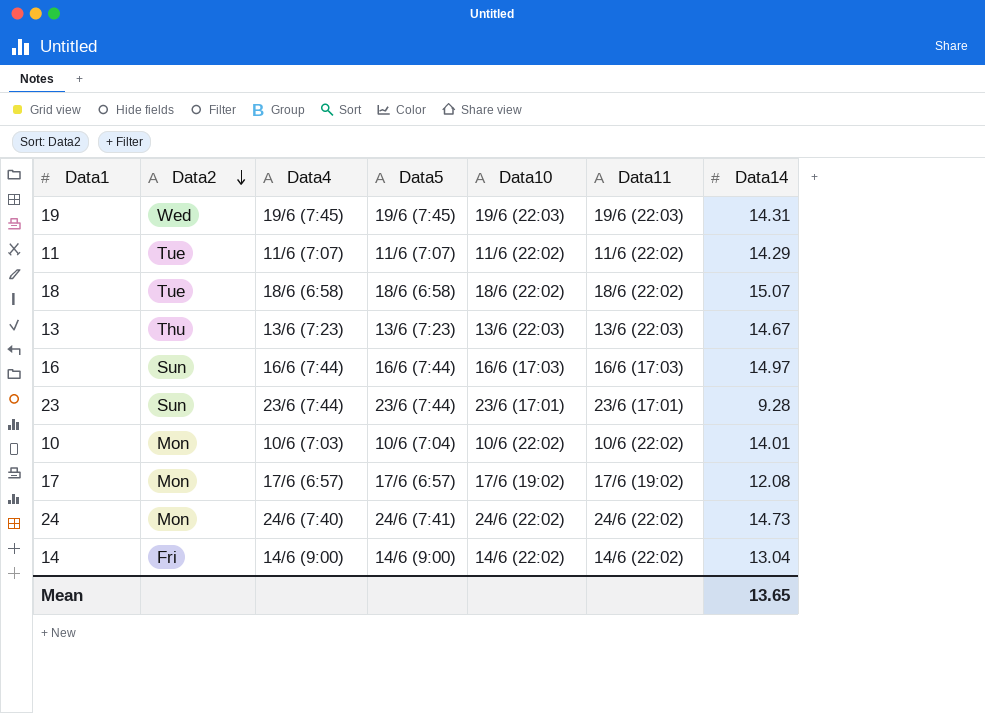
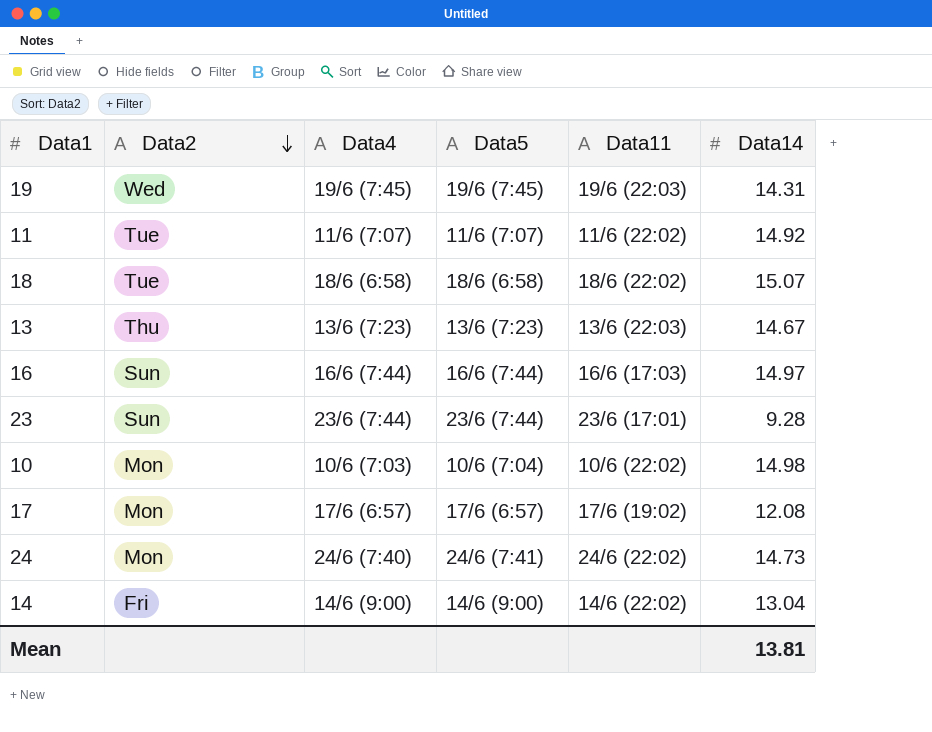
column Data10 | position: 5 -> none
11 | Data14: 14.29 -> 14.92
10 | Data14: 14.01 -> 14.98
Mean | Data14: 13.65 -> 13.81

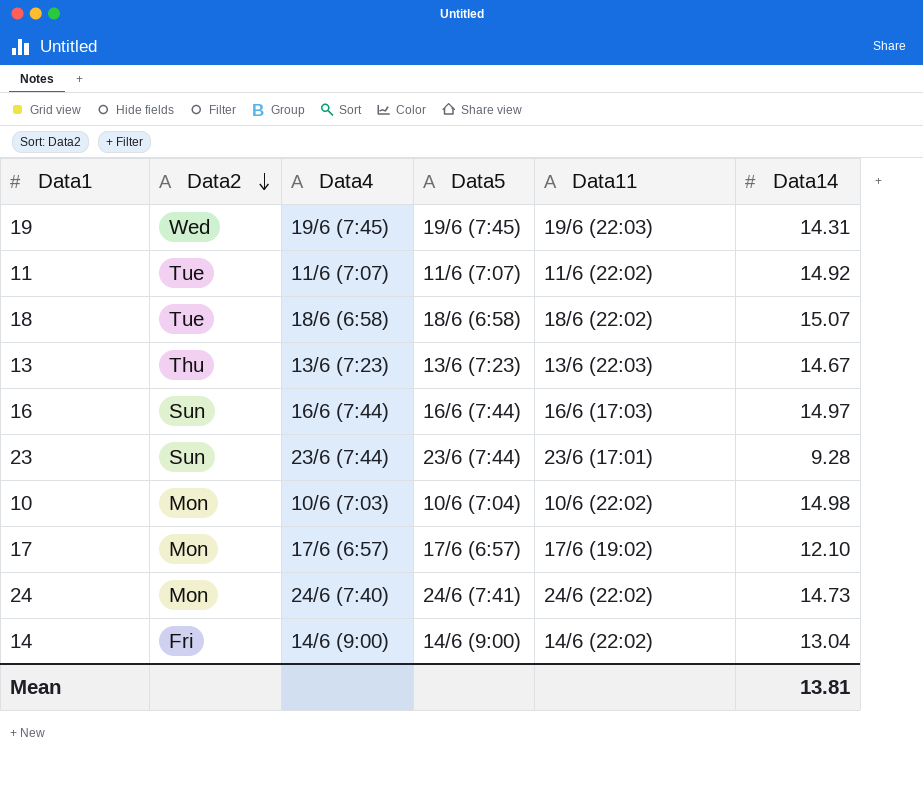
17 | Data14: 12.08 -> 12.10

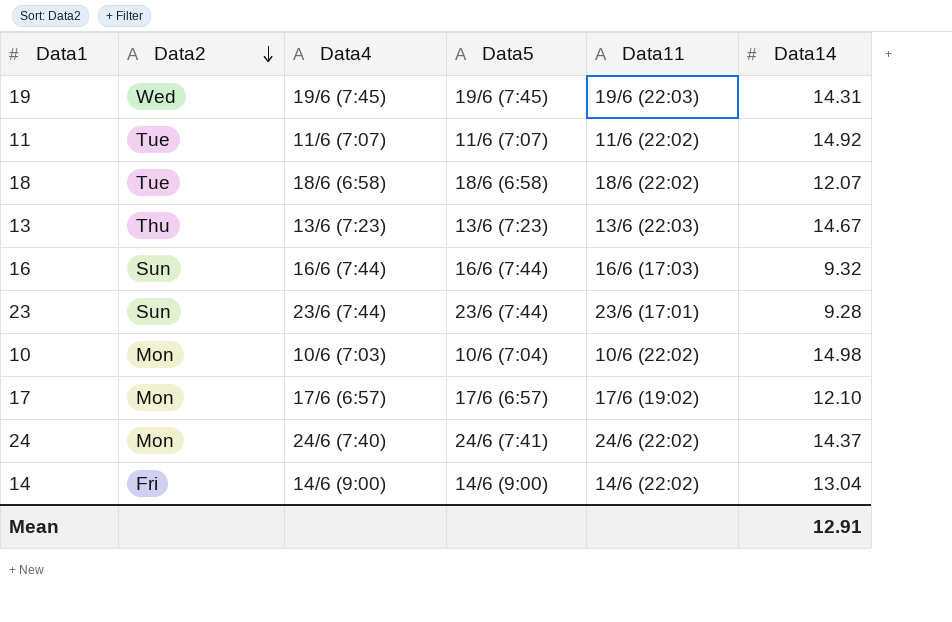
18 | Data14: 15.07 -> 12.07
16 | Data14: 14.97 -> 9.32
24 | Data14: 14.73 -> 14.37
Mean | Data14: 13.81 -> 12.91

